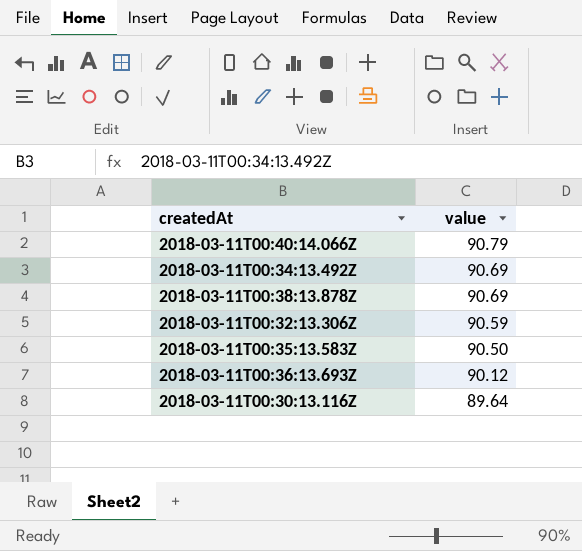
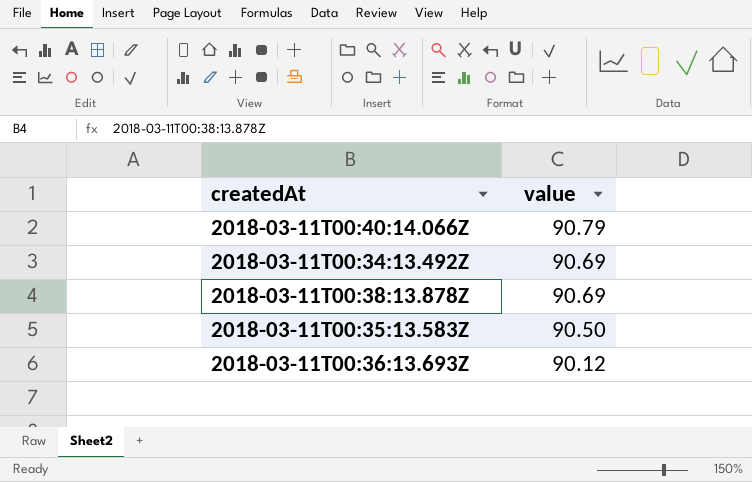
row 2018-03-11T00:32:13.306Z: 90.59 -> none
row 2018-03-11T00:30:13.116Z: 89.64 -> none

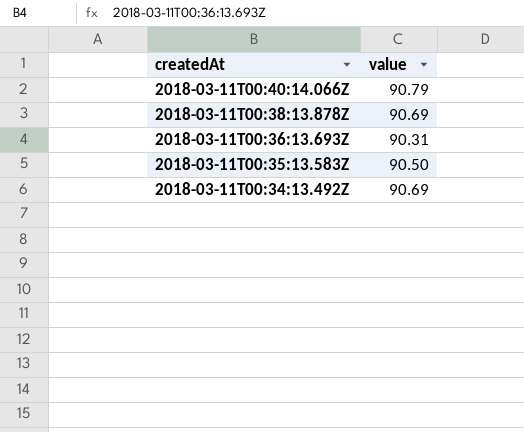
row order: value descending -> createdAt descending
2018-03-11T00:36:13.693Z | value: 90.12 -> 90.31

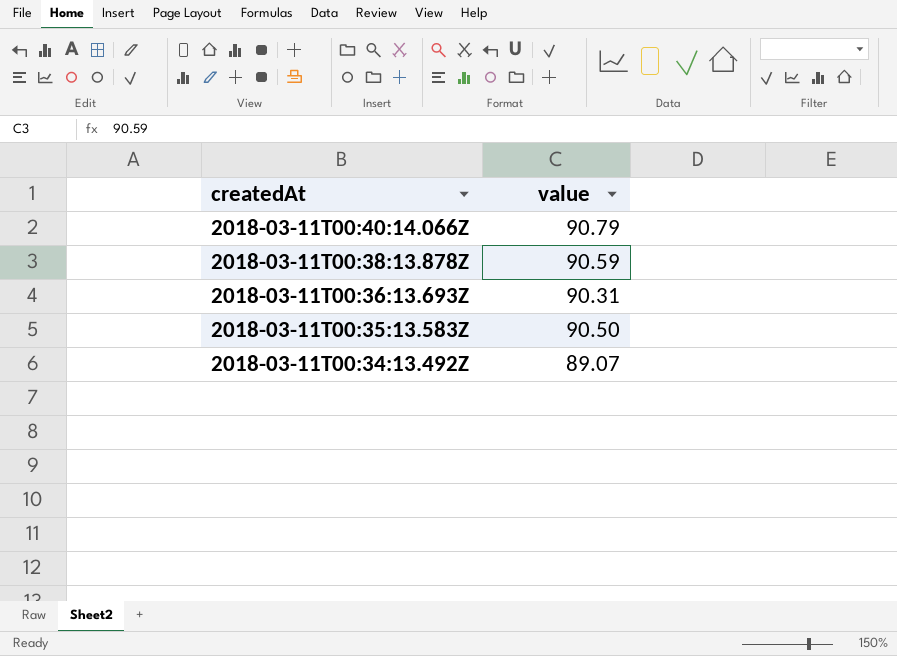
2018-03-11T00:38:13.878Z | value: 90.69 -> 90.59
2018-03-11T00:34:13.492Z | value: 90.69 -> 89.07

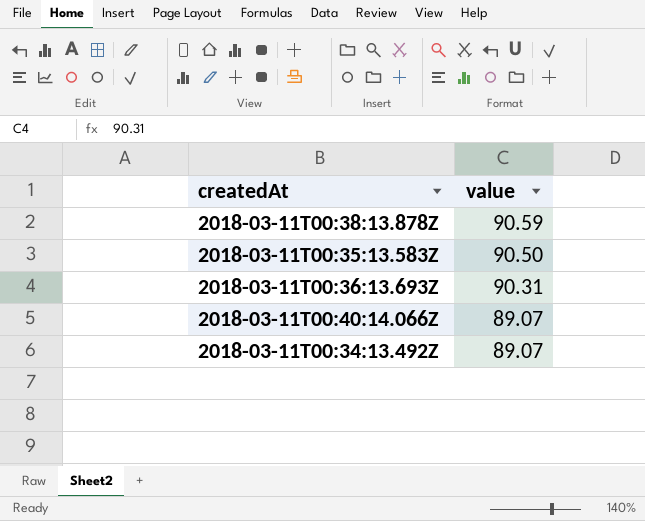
row order: createdAt descending -> value descending
2018-03-11T00:40:14.066Z | value: 90.79 -> 89.07

